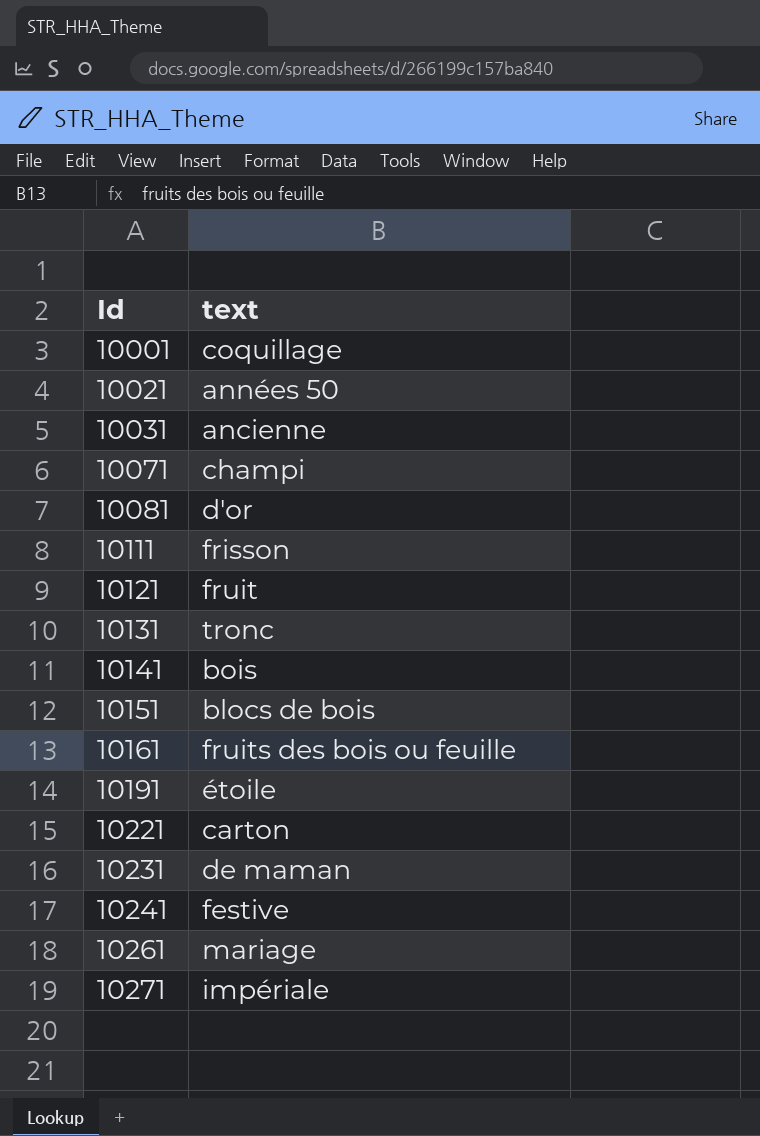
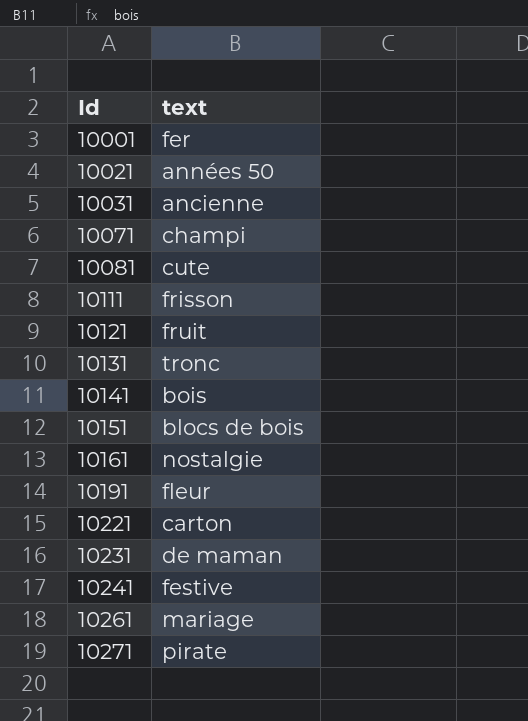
10001 | text: coquillage -> fer
10081 | text: d'or -> cute
10161 | text: fruits des bois ou feuille -> nostalgie
10191 | text: étoile -> fleur
10271 | text: impériale -> pirate

